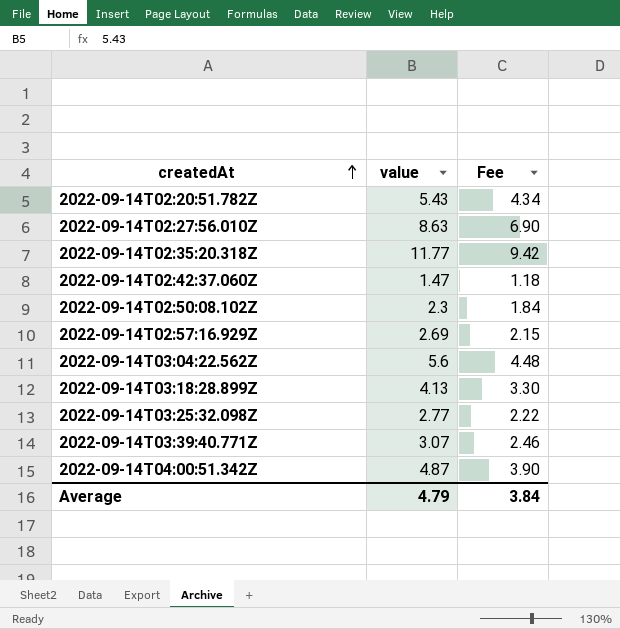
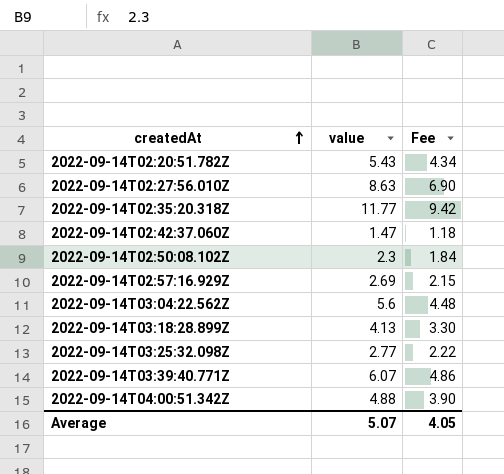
2022-09-14T03:39:40.771Z | value: 3.07 -> 6.07
2022-09-14T03:39:40.771Z | Fee: 2.46 -> 4.86
2022-09-14T04:00:51.342Z | value: 4.87 -> 4.88
Average | value: 4.79 -> 5.07
Average | Fee: 3.84 -> 4.05

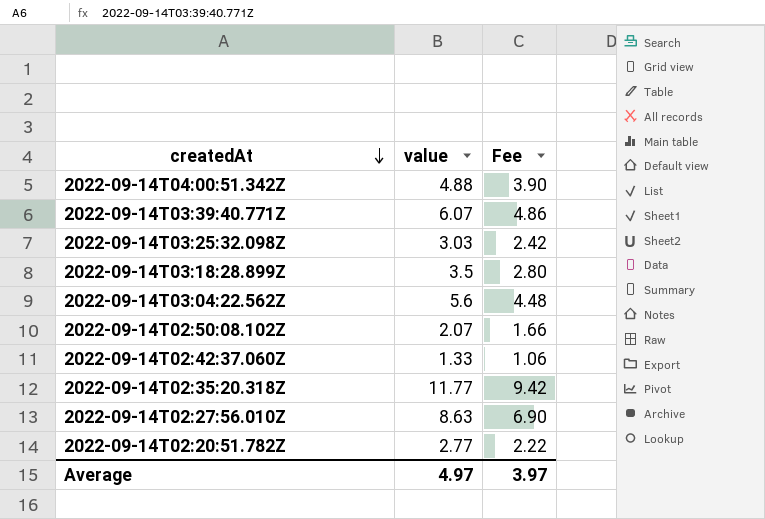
row order: createdAt ascending -> createdAt descending
row 2022-09-14T02:57:16.929Z: 2.69 | 2.15 -> none
2022-09-14T03:25:32.098Z | value: 2.77 -> 3.03
2022-09-14T03:25:32.098Z | Fee: 2.22 -> 2.42
2022-09-14T03:18:28.899Z | value: 4.13 -> 3.5
2022-09-14T03:18:28.899Z | Fee: 3.30 -> 2.80
2022-09-14T02:50:08.102Z | value: 2.3 -> 2.07
2022-09-14T02:50:08.102Z | Fee: 1.84 -> 1.66
2022-09-14T02:42:37.060Z | value: 1.47 -> 1.33
2022-09-14T02:42:37.060Z | Fee: 1.18 -> 1.06
2022-09-14T02:20:51.782Z | value: 5.43 -> 2.77
2022-09-14T02:20:51.782Z | Fee: 4.34 -> 2.22
Average | value: 5.07 -> 4.97
Average | Fee: 4.05 -> 3.97

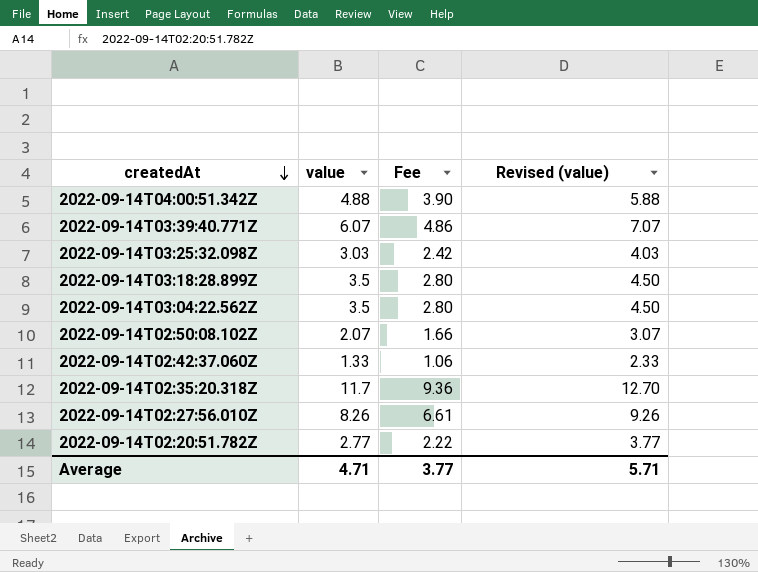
column Revised (value) | formula: none -> [value] + 1
2022-09-14T03:04:22.562Z | value: 5.6 -> 3.5
2022-09-14T03:04:22.562Z | Fee: 4.48 -> 2.80
2022-09-14T02:35:20.318Z | value: 11.77 -> 11.7
2022-09-14T02:35:20.318Z | Fee: 9.42 -> 9.36
2022-09-14T02:27:56.010Z | value: 8.63 -> 8.26
2022-09-14T02:27:56.010Z | Fee: 6.90 -> 6.61
Average | value: 4.97 -> 4.71
Average | Fee: 3.97 -> 3.77

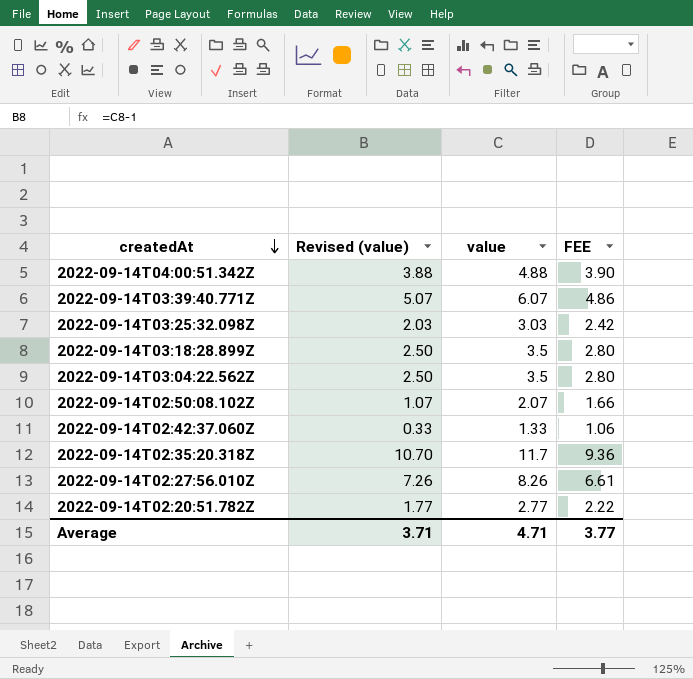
column Revised (value) | formula: [value] + 1 -> [value] - 1
column Revised (value) | position: 4 -> 2
column name: Fee -> FEE
Average | Revised (value): 5.71 -> 3.71

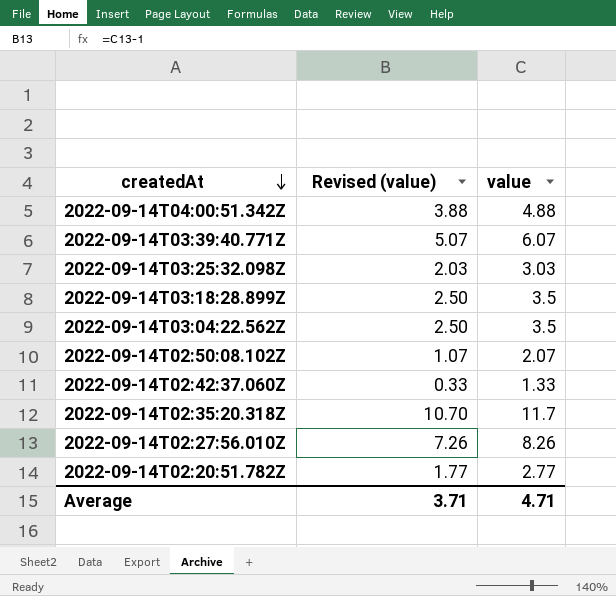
column FEE | formula: [value] * 0.8 -> none

